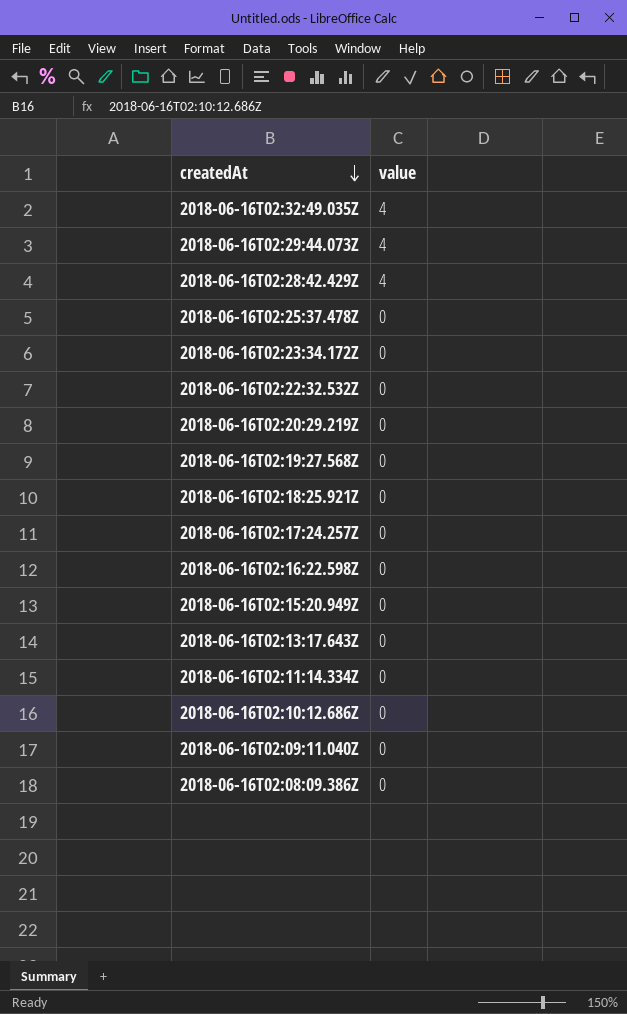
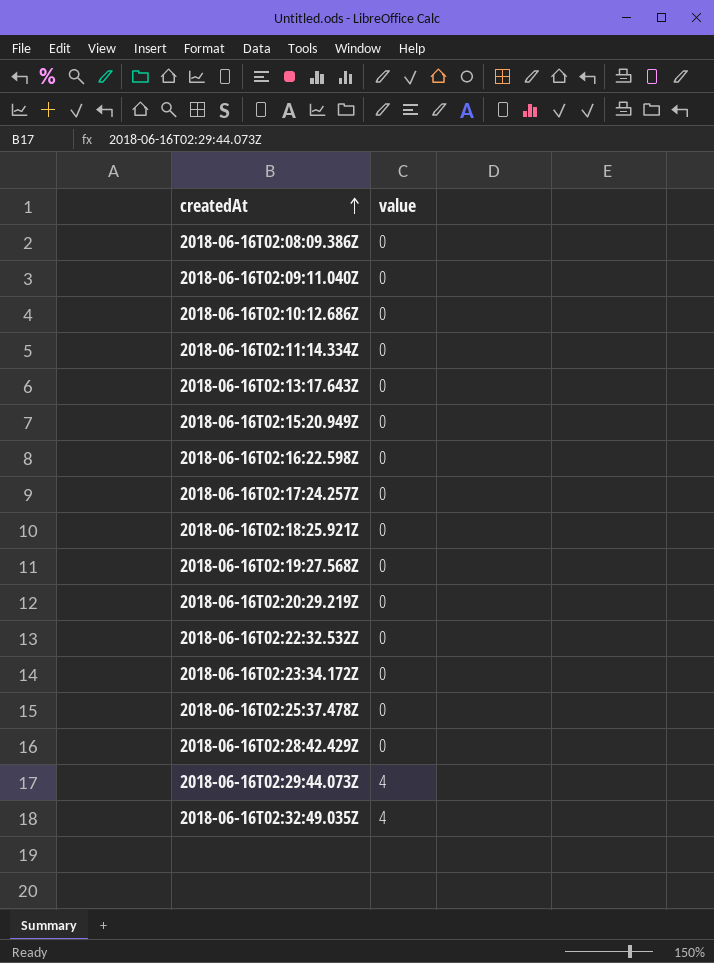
row order: createdAt descending -> createdAt ascending
2018-06-16T02:28:42.429Z | value: 4 -> 0

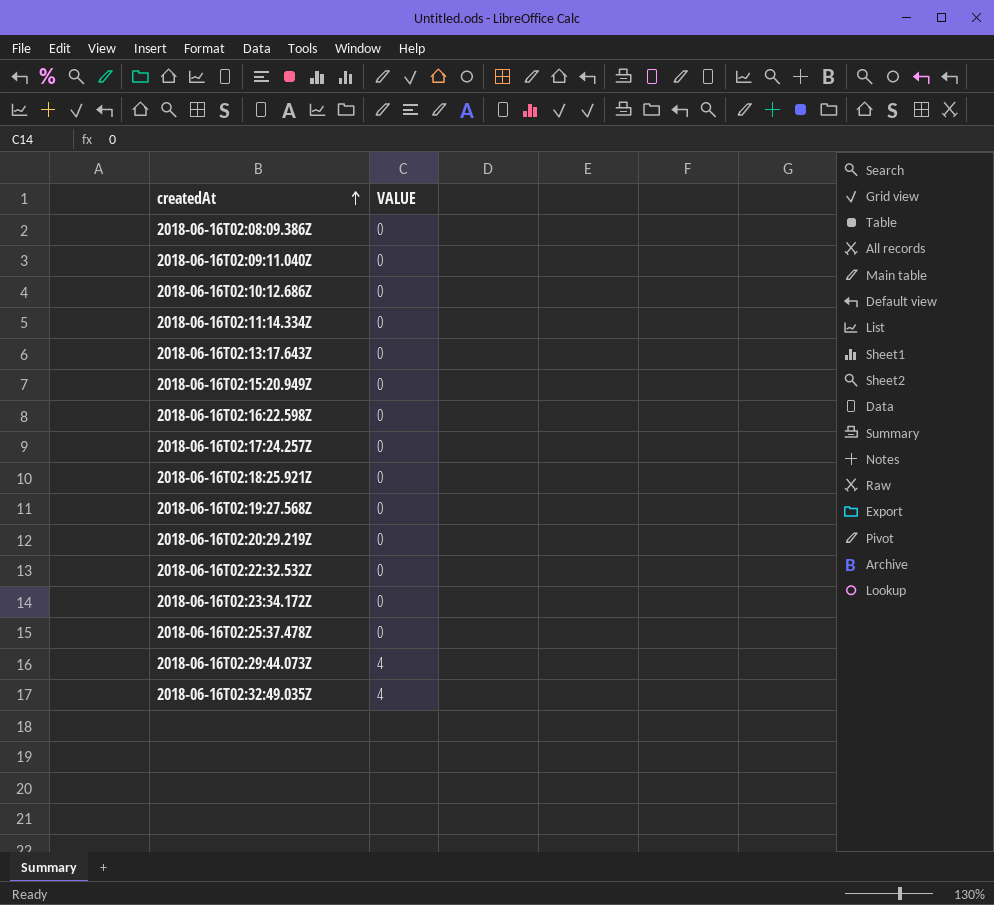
column name: value -> VALUE
row 2018-06-16T02:28:42.429Z: 0 -> none

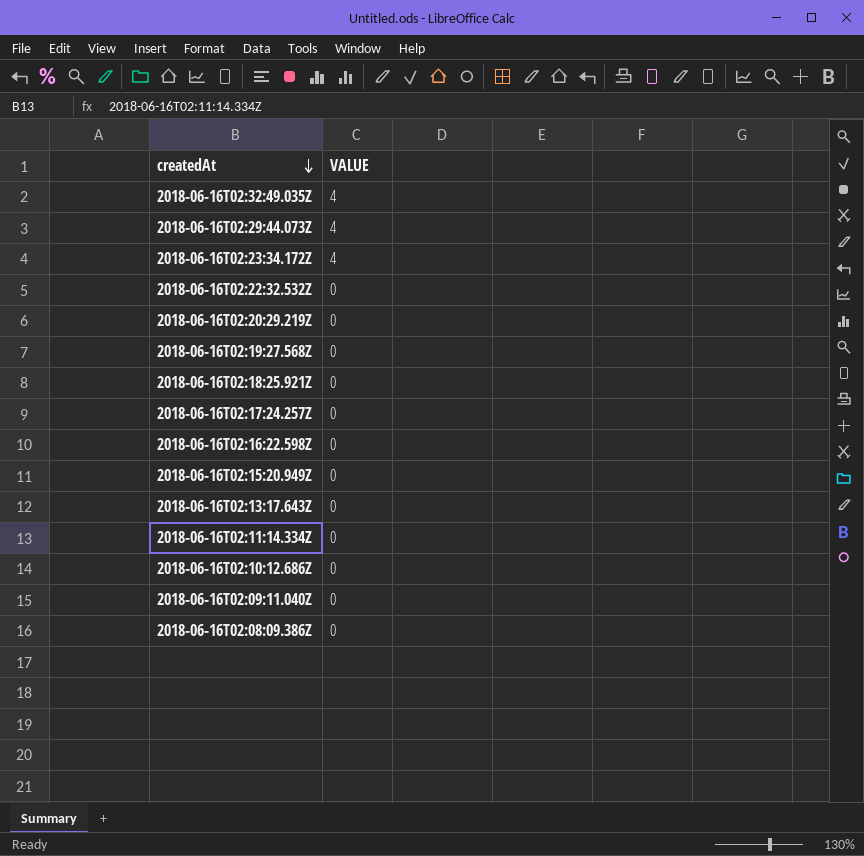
row order: createdAt ascending -> createdAt descending
row 2018-06-16T02:25:37.478Z: 0 -> none
2018-06-16T02:23:34.172Z | VALUE: 0 -> 4

